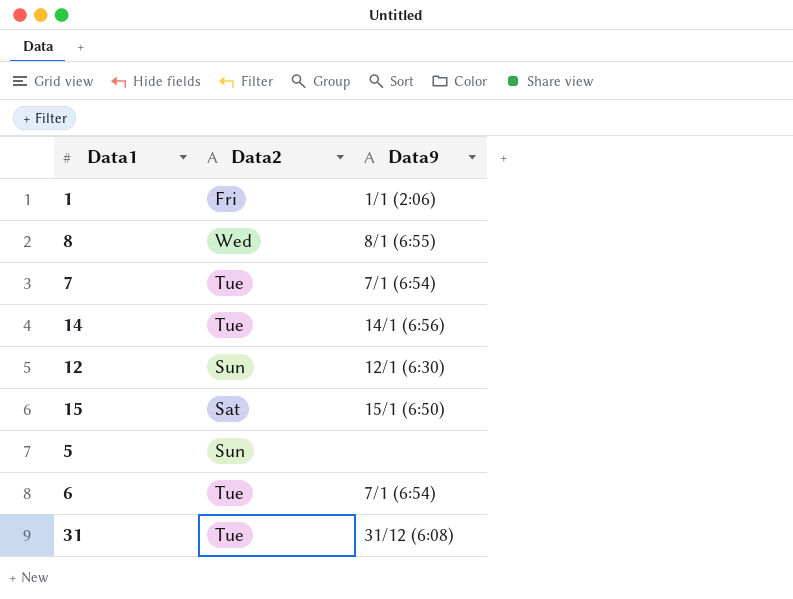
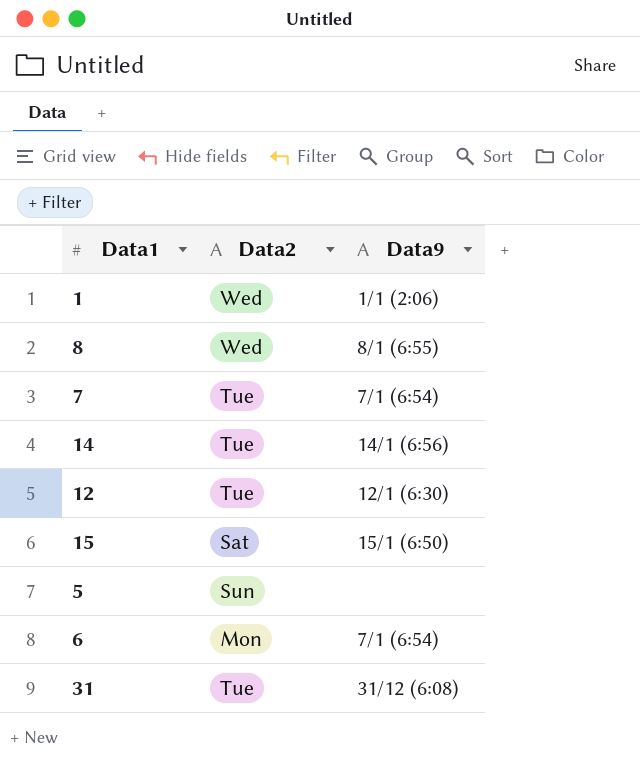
1 | Data2: Fri -> Wed
12 | Data2: Sun -> Tue
6 | Data2: Tue -> Mon

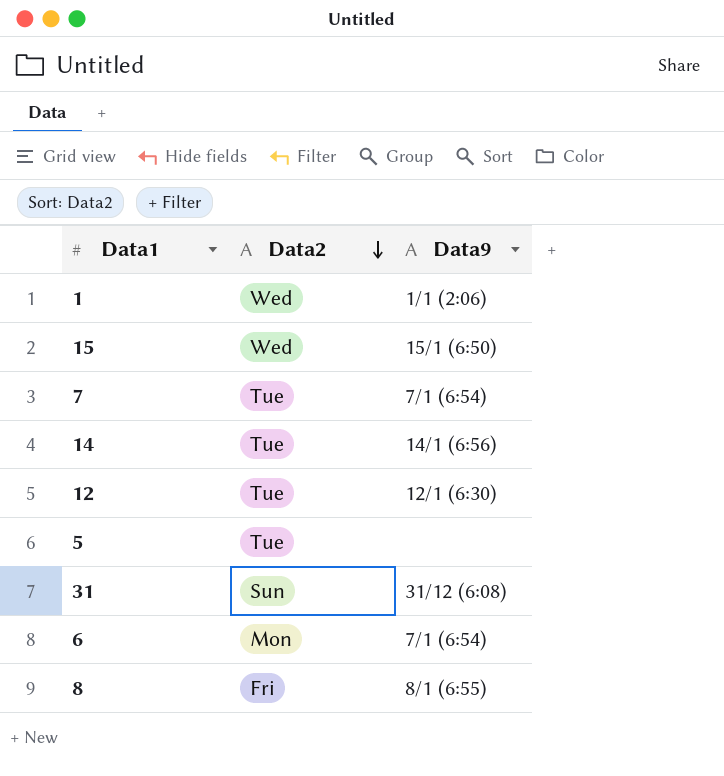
row order: none -> Data2 descending
15 | Data2: Sat -> Wed
5 | Data2: Sun -> Tue
31 | Data2: Tue -> Sun
8 | Data2: Wed -> Fri

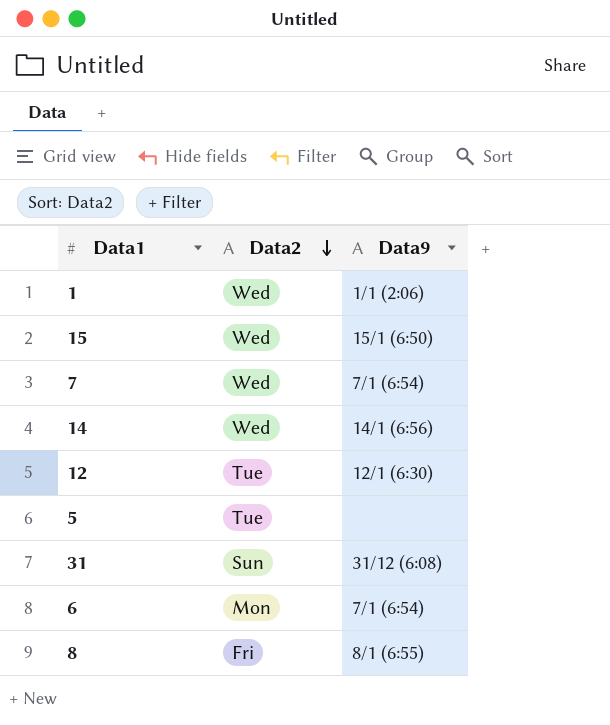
7 | Data2: Tue -> Wed
14 | Data2: Tue -> Wed

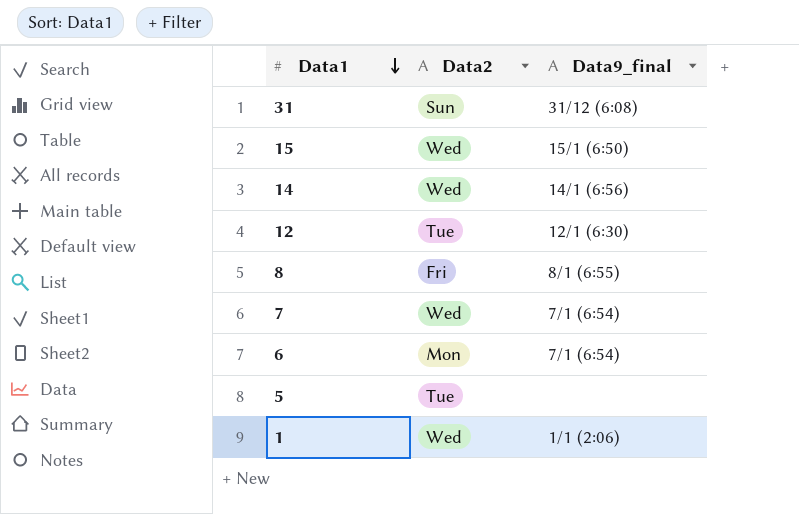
row order: Data2 descending -> Data1 descending
column name: Data9 -> Data9_final

